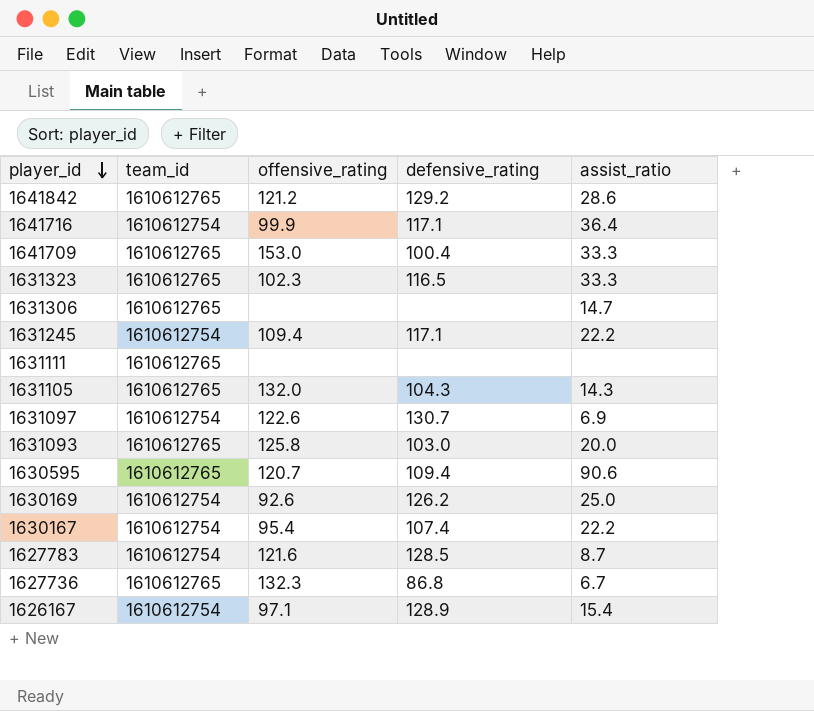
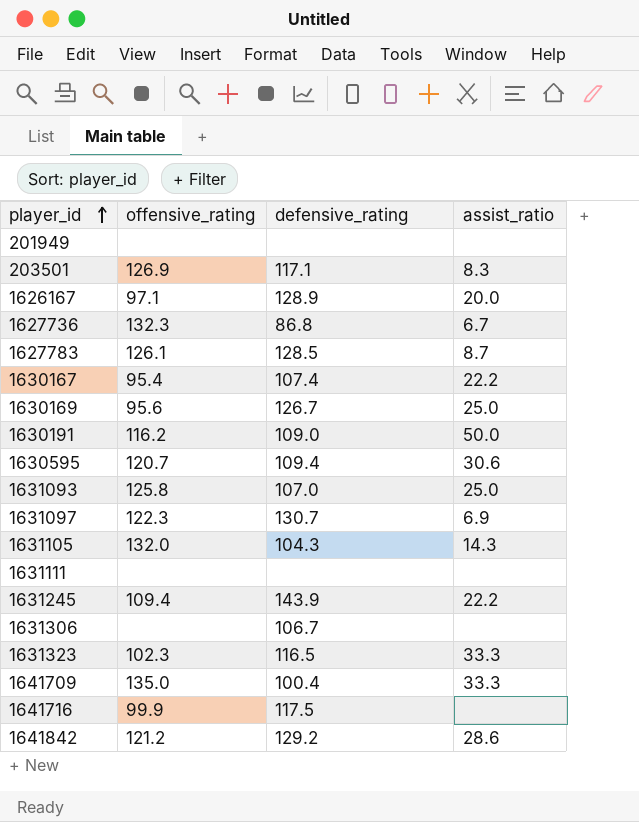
row order: player_id descending -> player_id ascending
column team_id | position: 2 -> none
row 201949: none -> none | none | none
row 203501: none -> 126.9 | 117.1 | 8.3
1626167 | assist_ratio: 15.4 -> 20.0
1627783 | offensive_rating: 121.6 -> 126.1
1630169 | offensive_rating: 92.6 -> 95.6
1630169 | defensive_rating: 126.2 -> 126.7
row 1630191: none -> 116.2 | 109.0 | 50.0
1630595 | assist_ratio: 90.6 -> 30.6
1631093 | defensive_rating: 103.0 -> 107.0
1631093 | assist_ratio: 20.0 -> 25.0
1631097 | offensive_rating: 122.6 -> 122.3
1631245 | defensive_rating: 117.1 -> 143.9
1631306 | defensive_rating: none -> 106.7
1631306 | assist_ratio: 14.7 -> none
1641709 | offensive_rating: 153.0 -> 135.0
1641716 | defensive_rating: 117.1 -> 117.5
1641716 | assist_ratio: 36.4 -> none

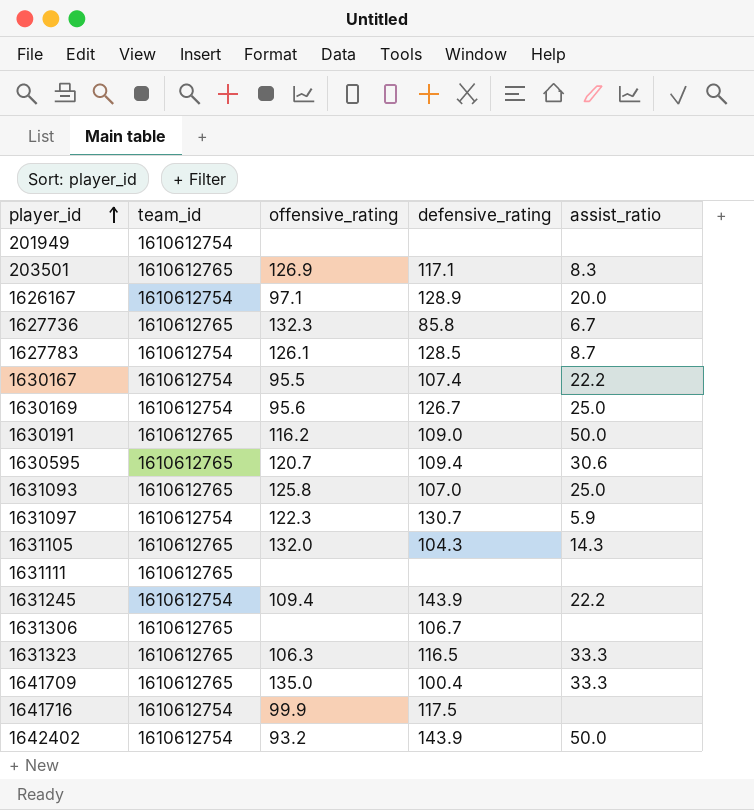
column team_id | position: none -> 2
row 1641842: 121.2 | 129.2 | 28.6 -> none
1627736 | defensive_rating: 86.8 -> 85.8
1630167 | offensive_rating: 95.4 -> 95.5
1631097 | assist_ratio: 6.9 -> 5.9
1631323 | offensive_rating: 102.3 -> 106.3
row 1642402: none -> 1610612754 | 93.2 | 143.9 | 50.0

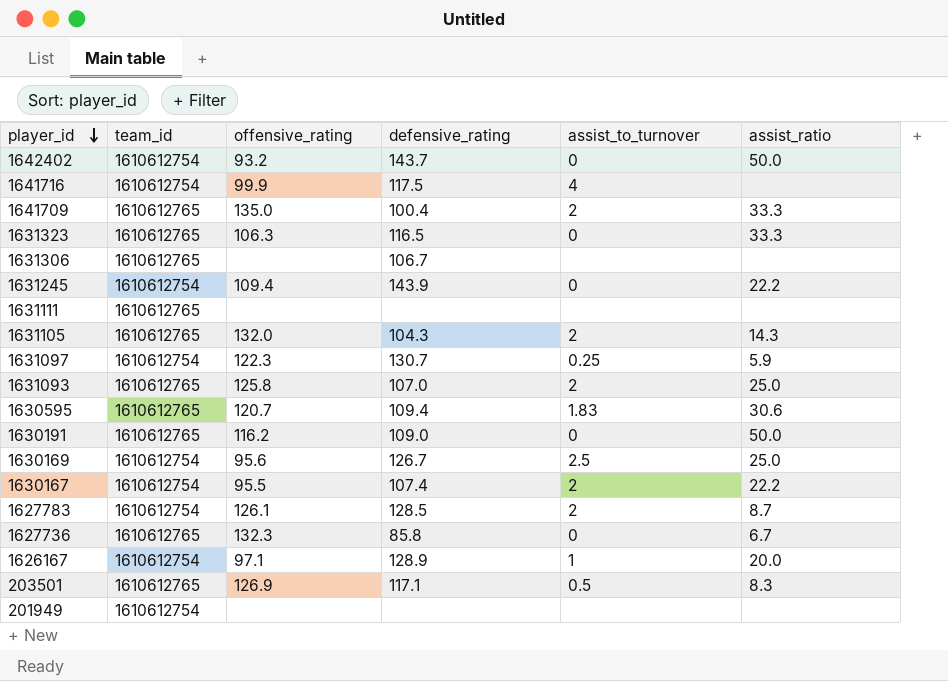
row order: player_id ascending -> player_id descending
column assist_to_turnover | position: none -> 5
1642402 | defensive_rating: 143.9 -> 143.7

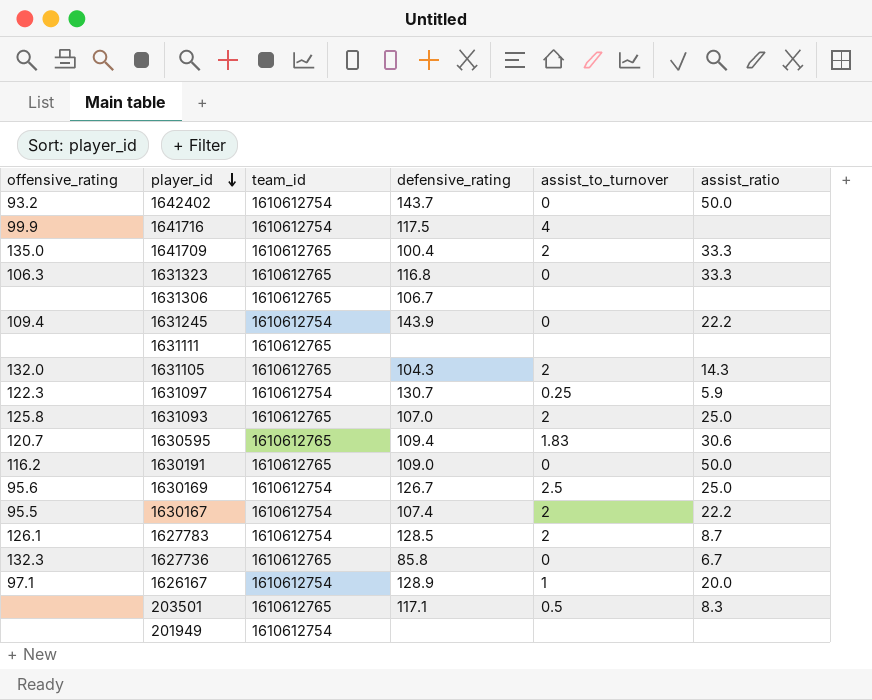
column offensive_rating | position: 3 -> 1
1631323 | defensive_rating: 116.5 -> 116.8
203501 | offensive_rating: 126.9 -> none

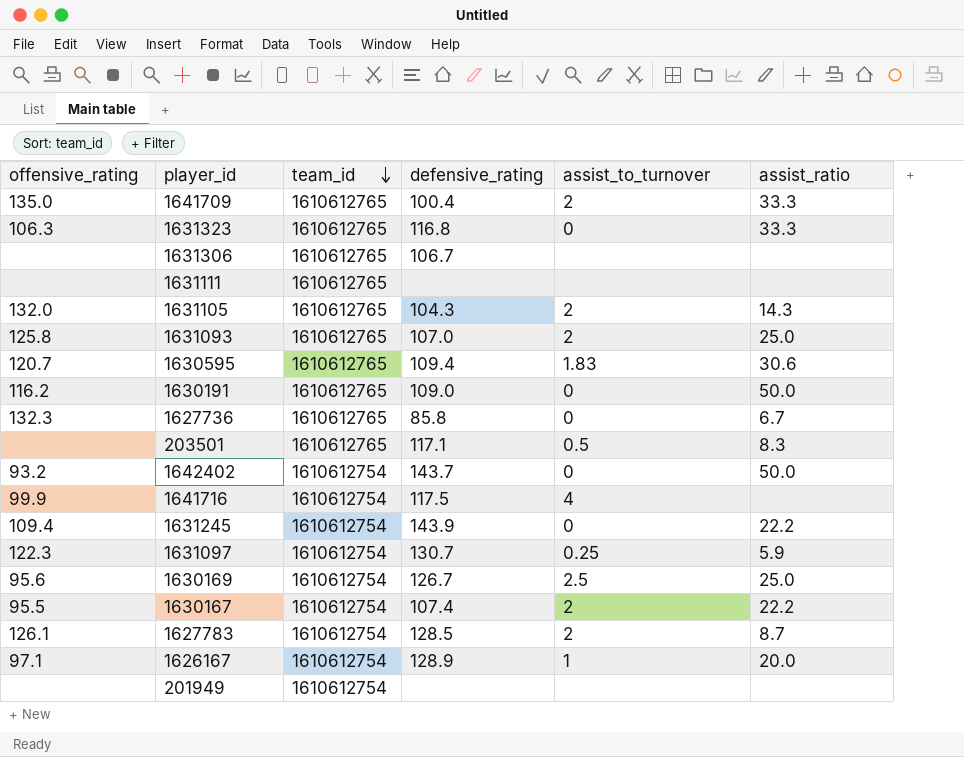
row order: player_id descending -> team_id descending

